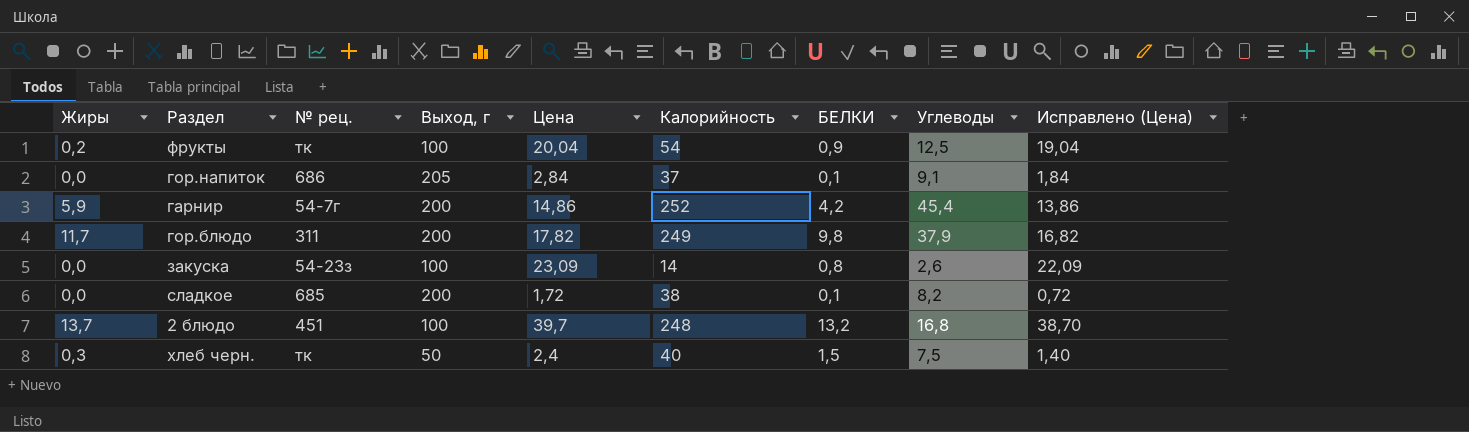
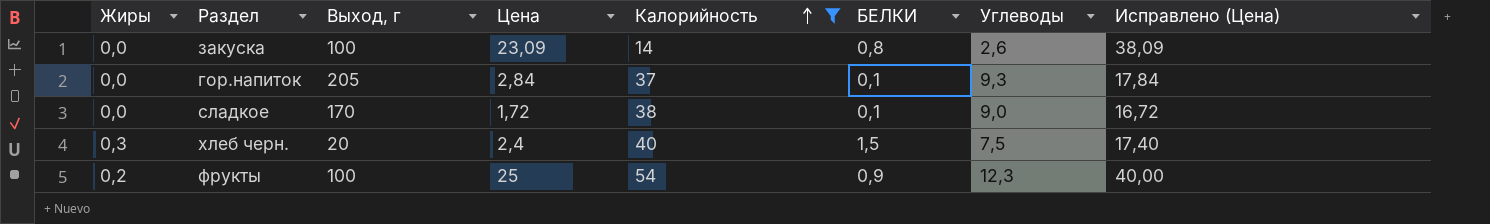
filter: none -> Калорийность <= 54
row order: none -> Калорийность ascending
column № рец. | position: 3 -> none
column Исправлено (Цена) | formula: [Цена] - 1 -> [Цена] + 15
гор.напиток | Углеводы: 9,1 -> 9,3
сладкое | Выход, г: 200 -> 170
сладкое | Углеводы: 8,2 -> 9,0
хлеб черн. | Выход, г: 50 -> 20
фрукты | Цена: 20,04 -> 25
фрукты | Углеводы: 12,5 -> 12,3

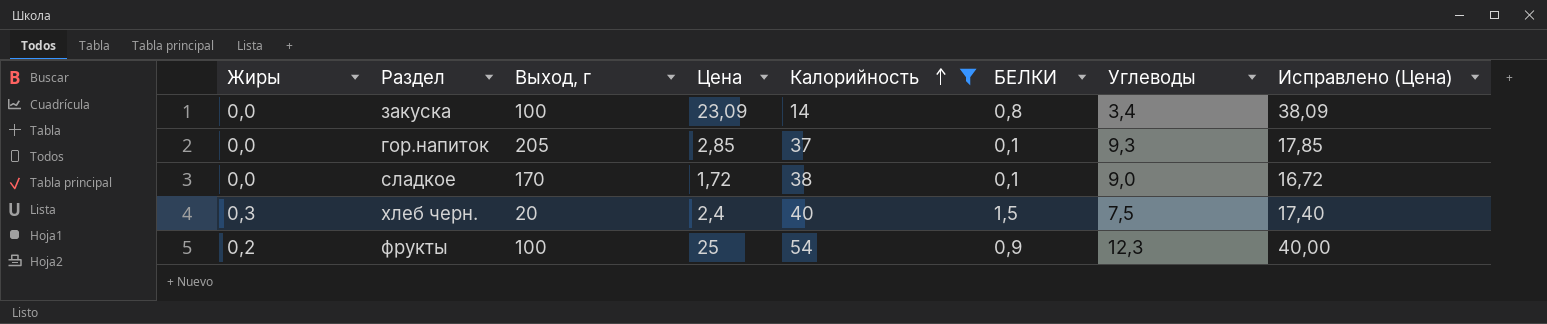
закуска | Углеводы: 2,6 -> 3,4
гор.напиток | Цена: 2,84 -> 2,85
гор.напиток | Исправлено (Цена): 17,84 -> 17,85

